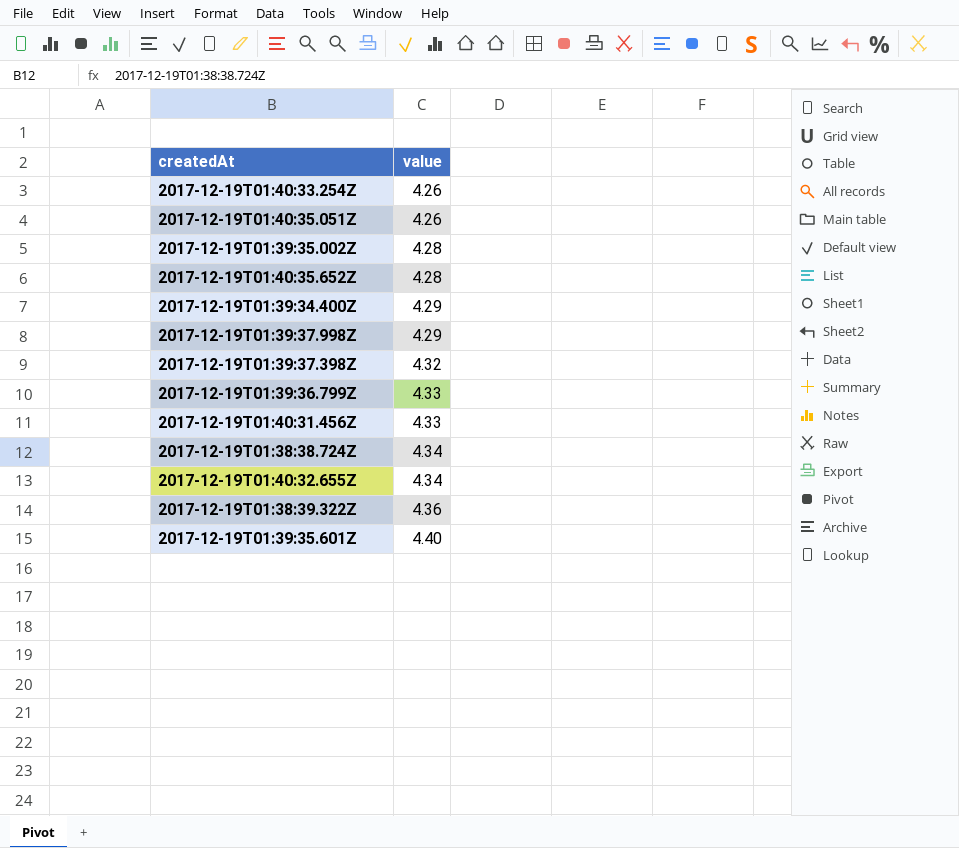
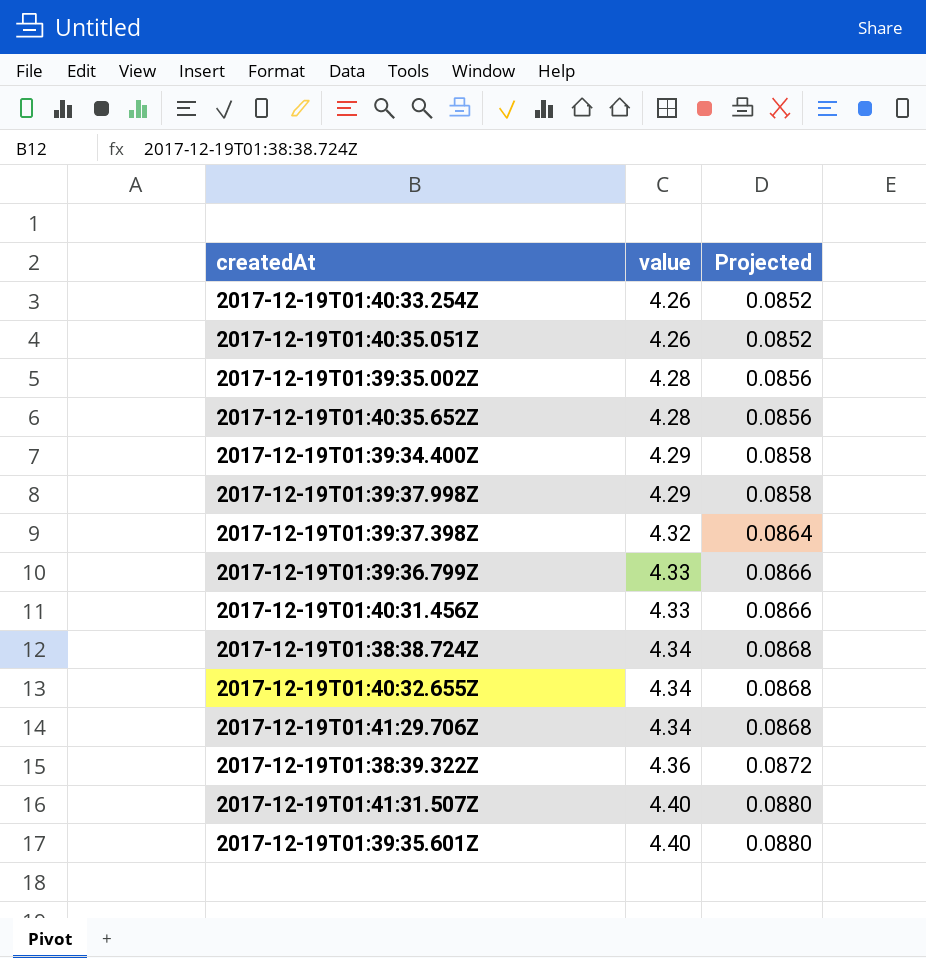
column Projected | formula: none -> [value] * 0.02
row 2017-12-19T01:41:29.706Z: none -> 4.34 | 0.0868
row 2017-12-19T01:41:31.507Z: none -> 4.40 | 0.0880

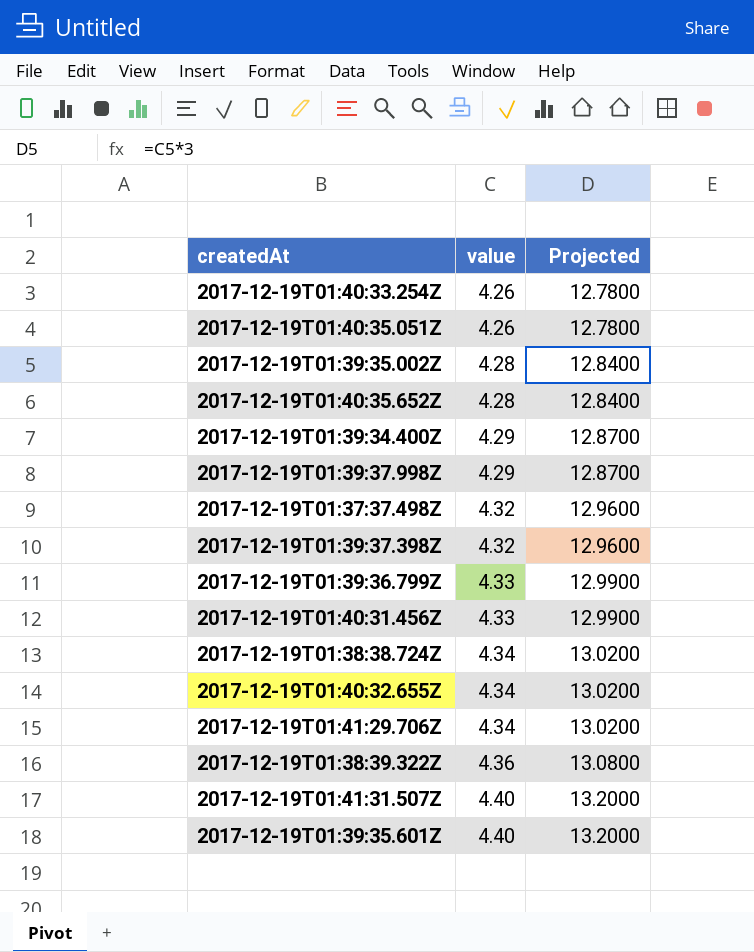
column Projected | formula: [value] * 0.02 -> [value] * 3
row 2017-12-19T01:37:37.498Z: none -> 4.32 | 12.9600

